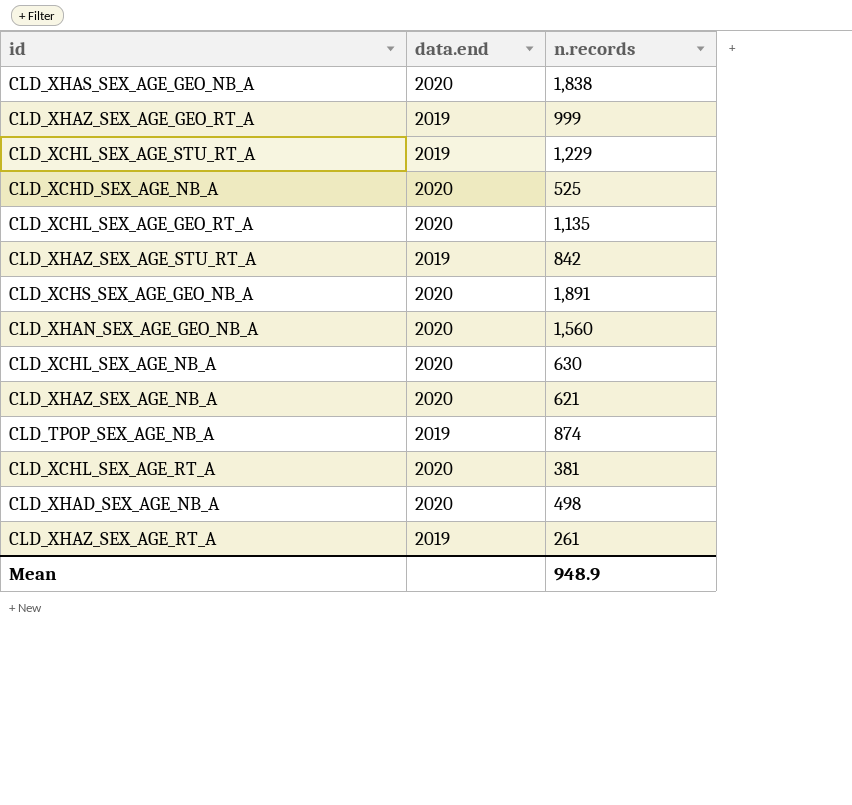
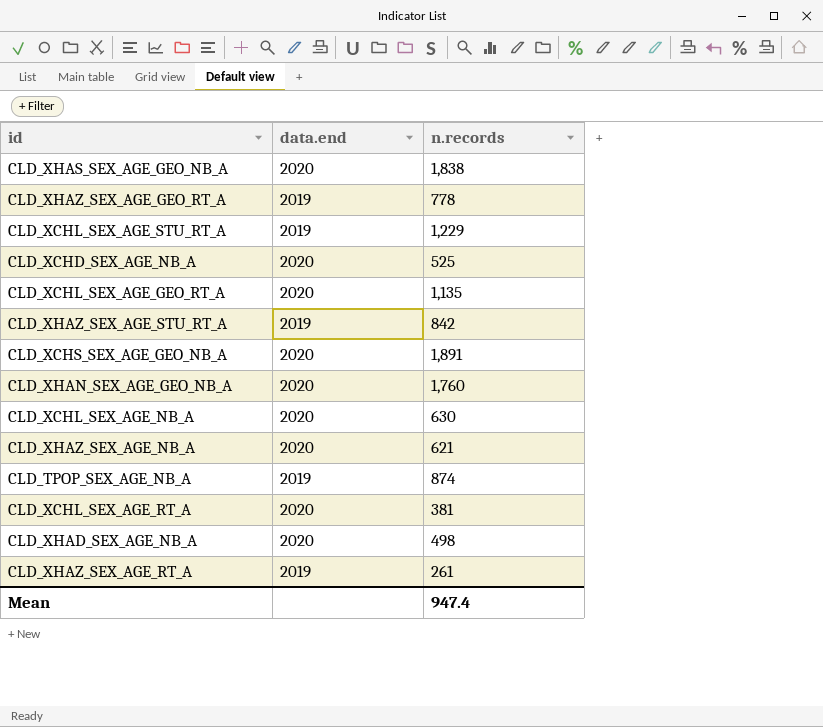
CLD_XHAZ_SEX_AGE_GEO_RT_A | n.records: 999 -> 778
CLD_XHAN_SEX_AGE_GEO_NB_A | n.records: 1,560 -> 1,760
Mean | n.records: 948.9 -> 947.4

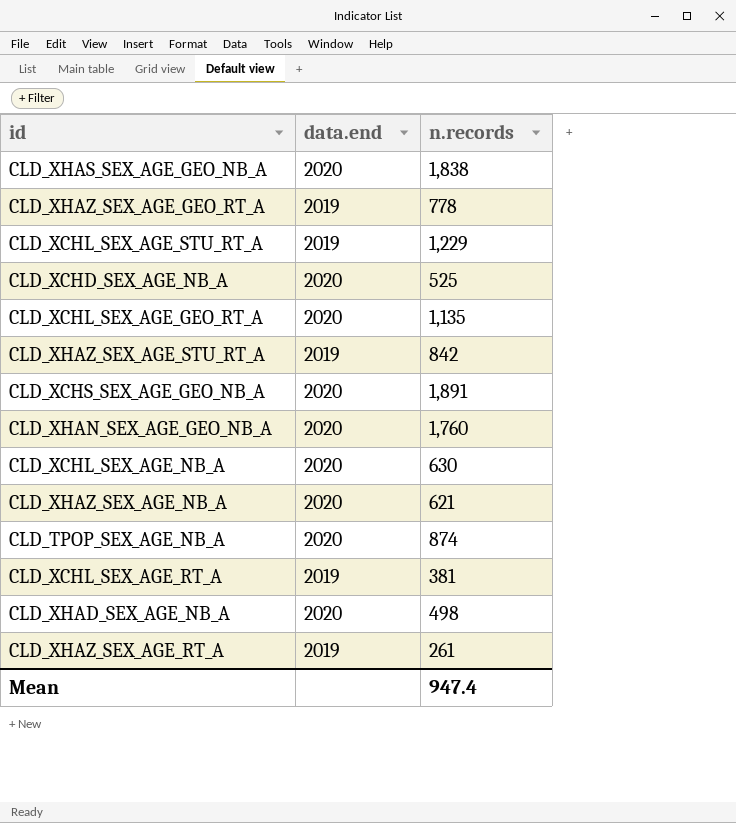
CLD_TPOP_SEX_AGE_NB_A | data.end: 2019 -> 2020
CLD_XCHL_SEX_AGE_RT_A | data.end: 2020 -> 2019

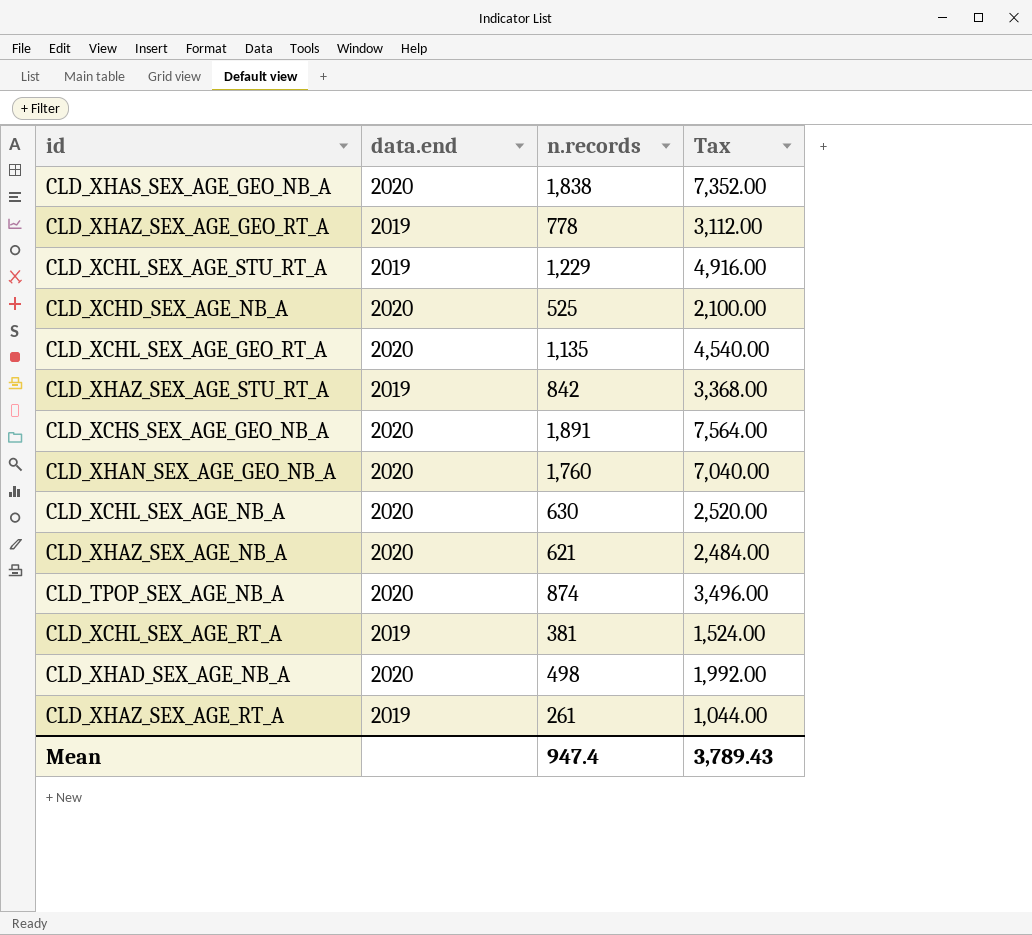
column Tax | formula: none -> [n.records] * 4

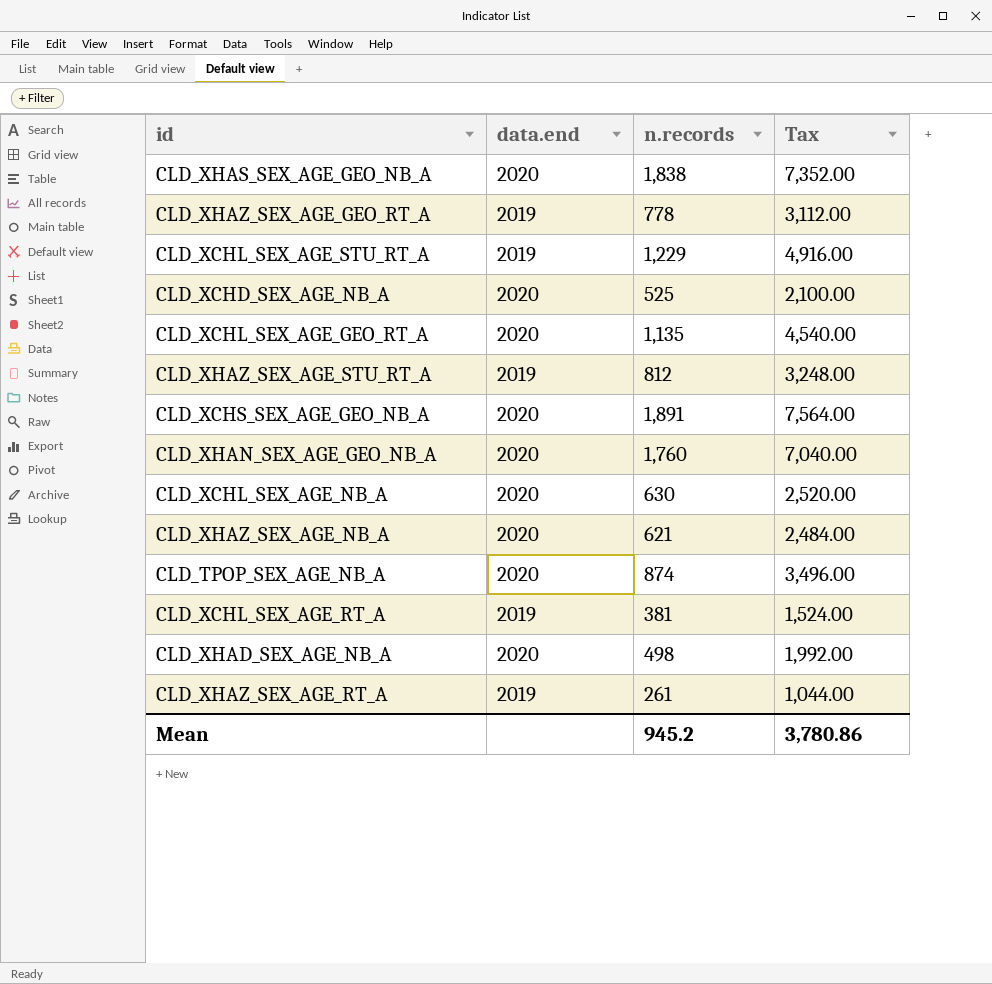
CLD_XHAZ_SEX_AGE_STU_RT_A | n.records: 842 -> 812
CLD_XHAZ_SEX_AGE_STU_RT_A | Tax: 3,368.00 -> 3,248.00
Mean | n.records: 947.4 -> 945.2
Mean | Tax: 3,789.43 -> 3,780.86

